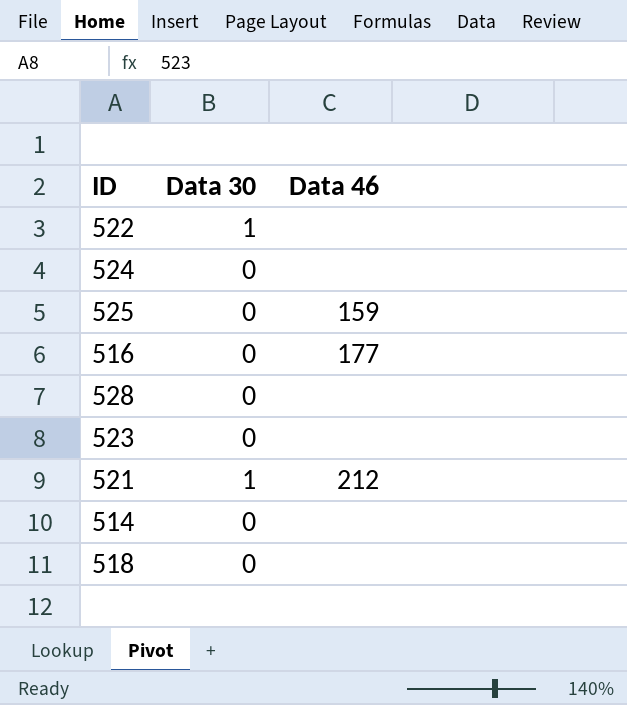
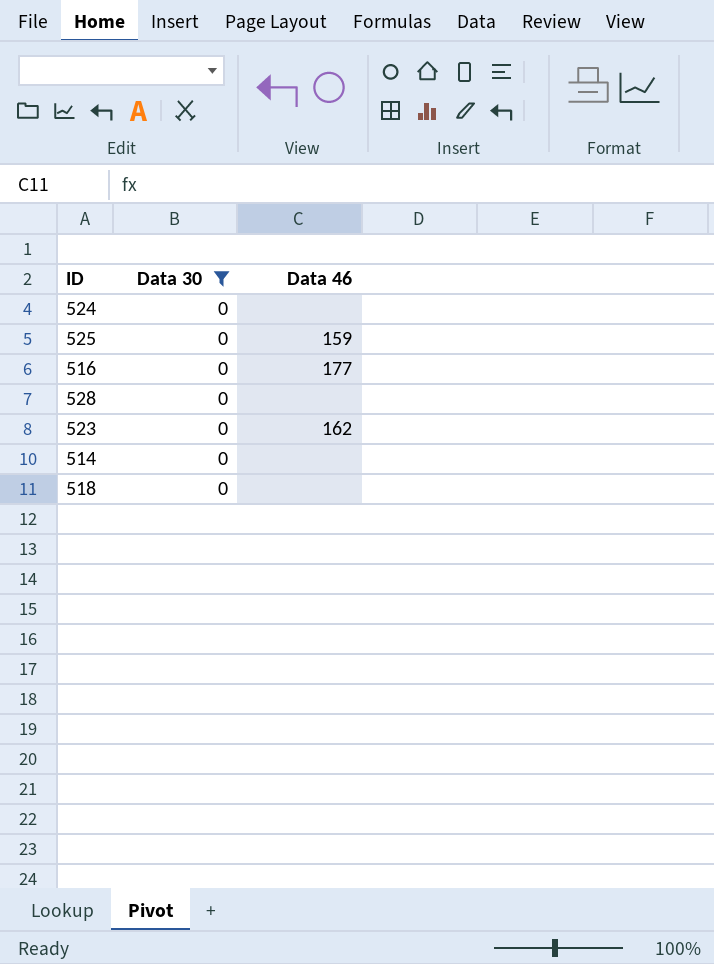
filter: none -> Data 30 = 0
523 | Data 46: none -> 162

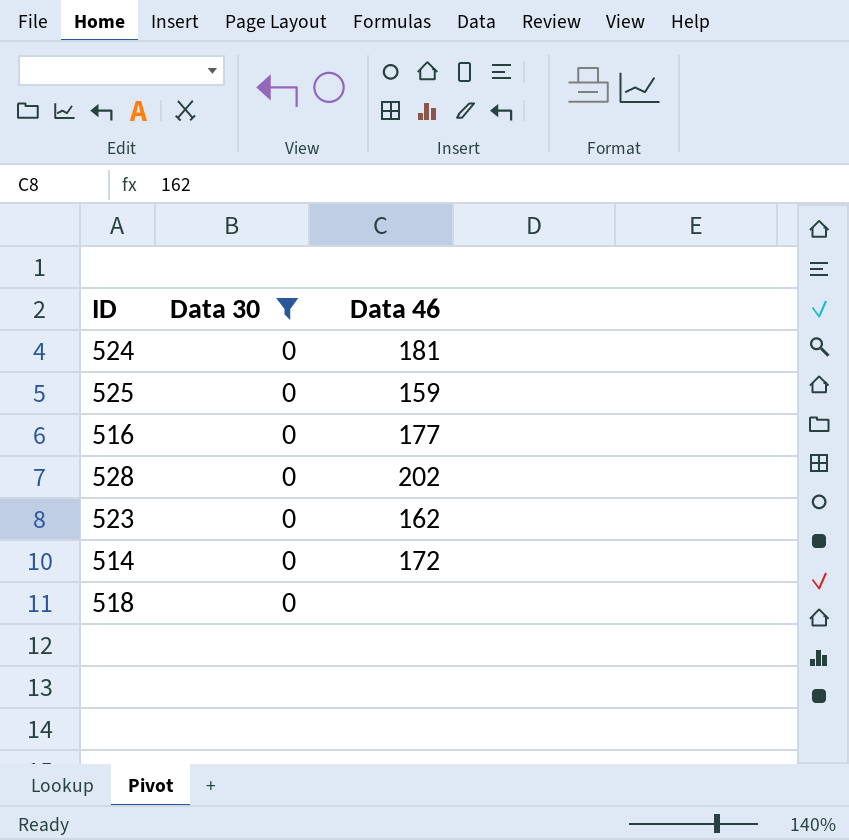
524 | Data 46: none -> 181
528 | Data 46: none -> 202
514 | Data 46: none -> 172

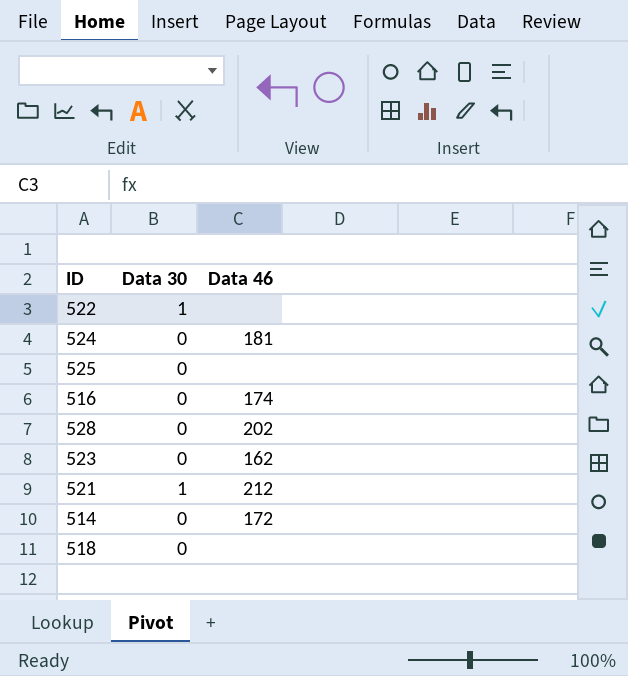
filter: Data 30 = 0 -> none
525 | Data 46: 159 -> none
516 | Data 46: 177 -> 174

